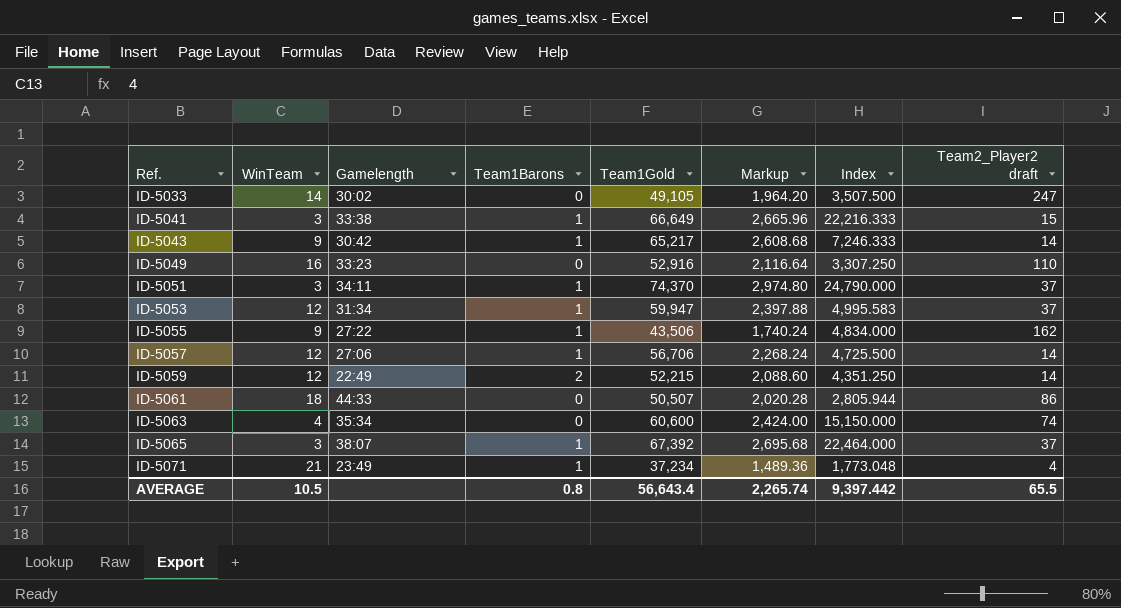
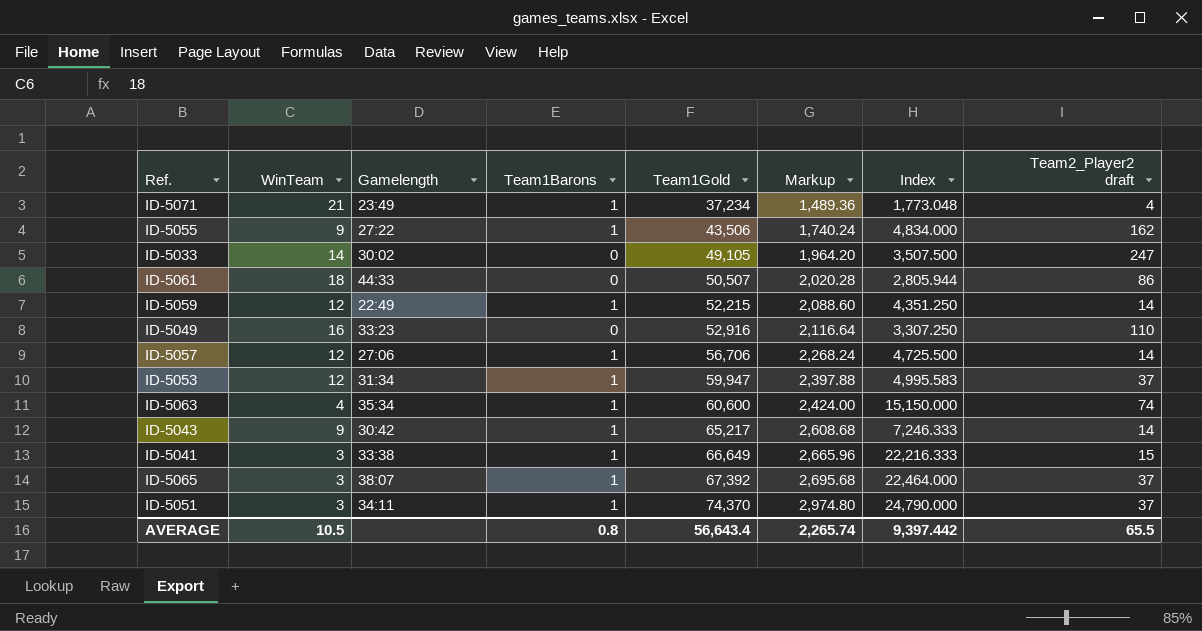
row order: Ref. ascending -> Team1Gold ascending
ID-5059 | Team1Barons: 2 -> 1
ID-5063 | Team1Barons: 0 -> 1

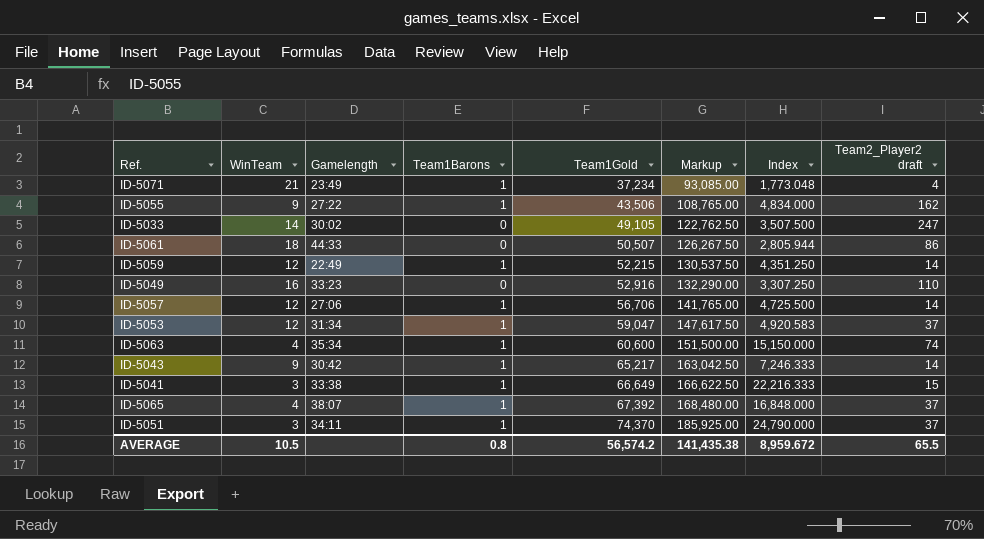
column Markup | formula: [Team1Gold] * 0.04 -> [Team1Gold] * 2.5
ID-5053 | Team1Gold: 59,947 -> 59,047
ID-5053 | Index: 4,995.583 -> 4,920.583
ID-5065 | WinTeam: 3 -> 4
ID-5065 | Index: 22,464.000 -> 16,848.000
AVERAGE | Team1Gold: 56,643.4 -> 56,574.2
AVERAGE | Markup: 2,265.74 -> 141,435.38
AVERAGE | Index: 9,397.442 -> 8,959.672

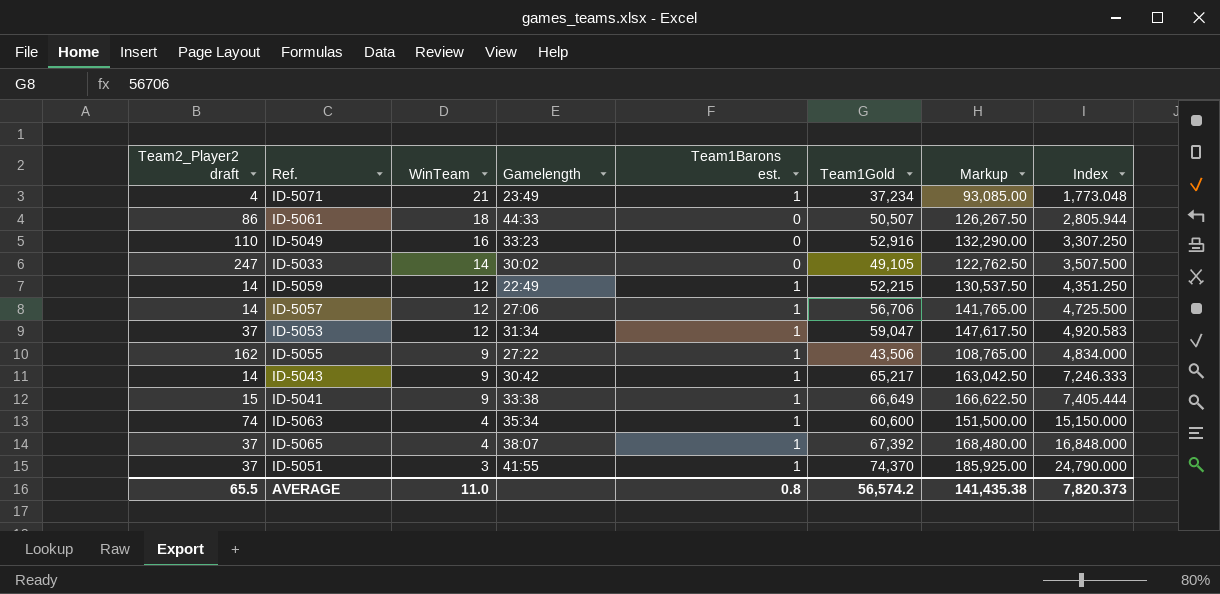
row order: Team1Gold ascending -> WinTeam descending
column Team2_Player2 draft | position: 8 -> 1
column name: Team1Barons -> Team1Barons est.
ID-5041 | WinTeam: 3 -> 9
ID-5041 | Index: 22,216.333 -> 7,405.444
ID-5051 | Gamelength: 34:11 -> 41:55
AVERAGE | WinTeam: 10.5 -> 11.0
AVERAGE | Index: 8,959.672 -> 7,820.373

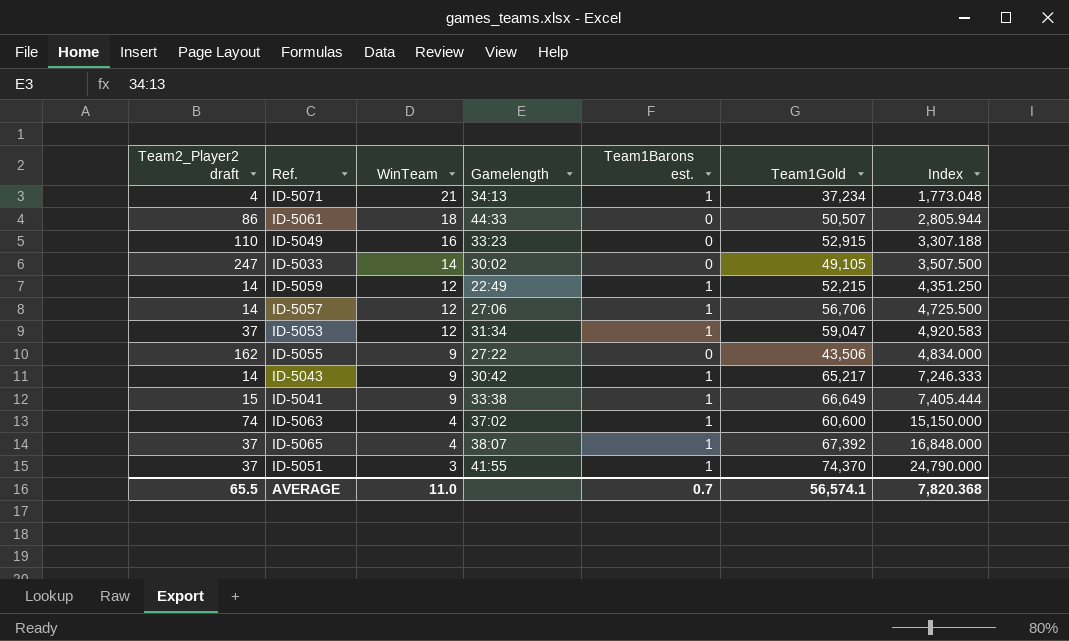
column Markup | formula: [Team1Gold] * 2.5 -> none
ID-5071 | Gamelength: 23:49 -> 34:13
ID-5049 | Team1Gold: 52,916 -> 52,915
ID-5049 | Index: 3,307.250 -> 3,307.188
ID-5055 | Team1Barons est.: 1 -> 0
ID-5063 | Gamelength: 35:34 -> 37:02
AVERAGE | Team1Barons est.: 0.8 -> 0.7
AVERAGE | Team1Gold: 56,574.2 -> 56,574.1
AVERAGE | Index: 7,820.373 -> 7,820.368

